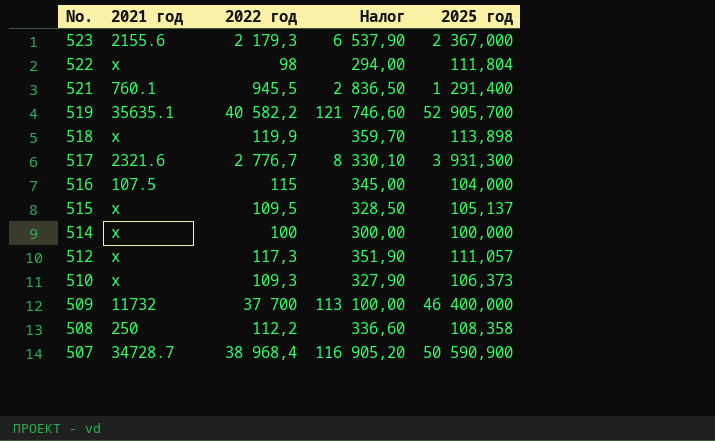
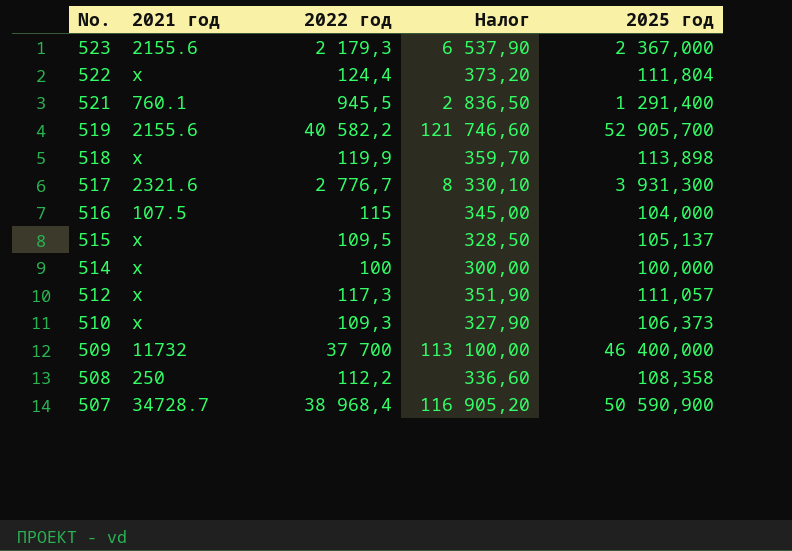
522 | 2022 год: 98 -> 124,4
522 | Налог: 294,00 -> 373,20
519 | 2021 год: 35635.1 -> 2155.6

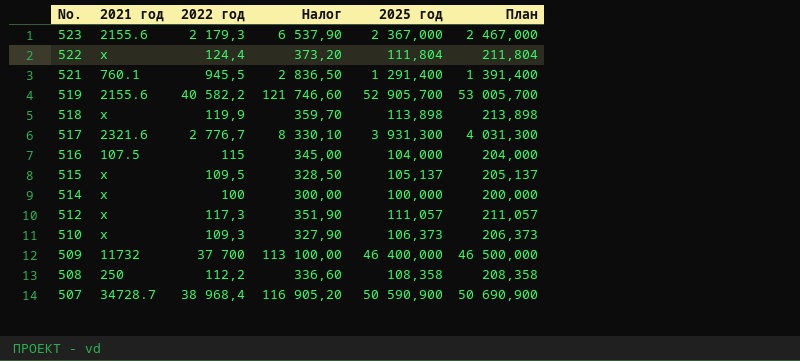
column План | formula: none -> [2025 год] + 100

